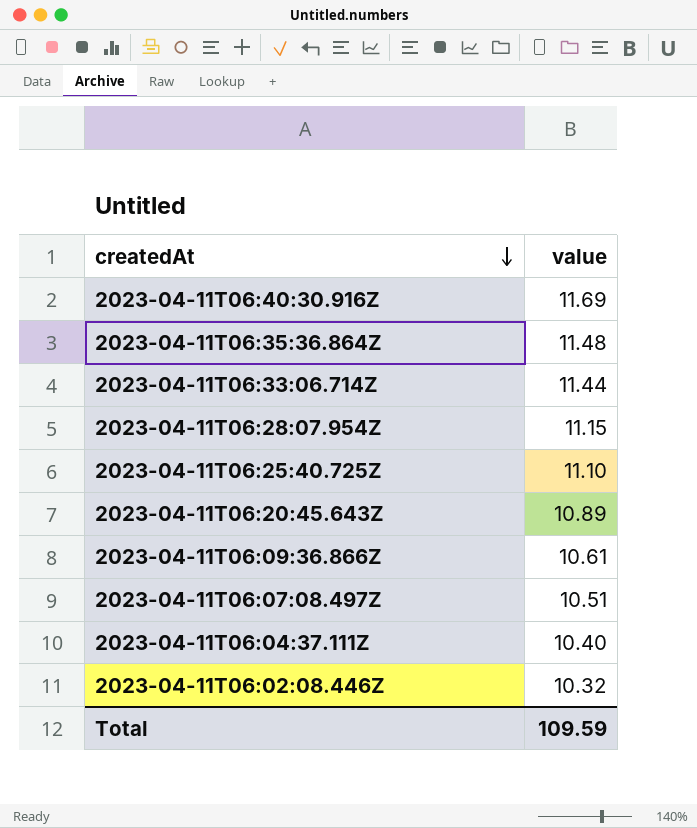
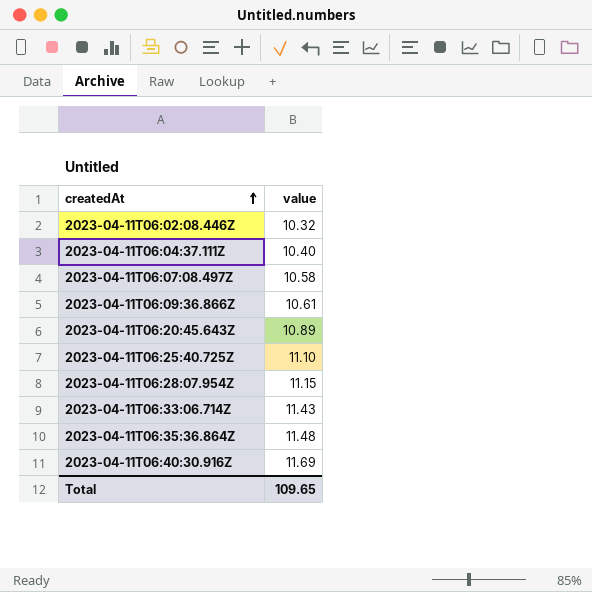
row order: createdAt descending -> createdAt ascending
2023-04-11T06:07:08.497Z | value: 10.51 -> 10.58
2023-04-11T06:33:06.714Z | value: 11.44 -> 11.43
Total | value: 109.59 -> 109.65

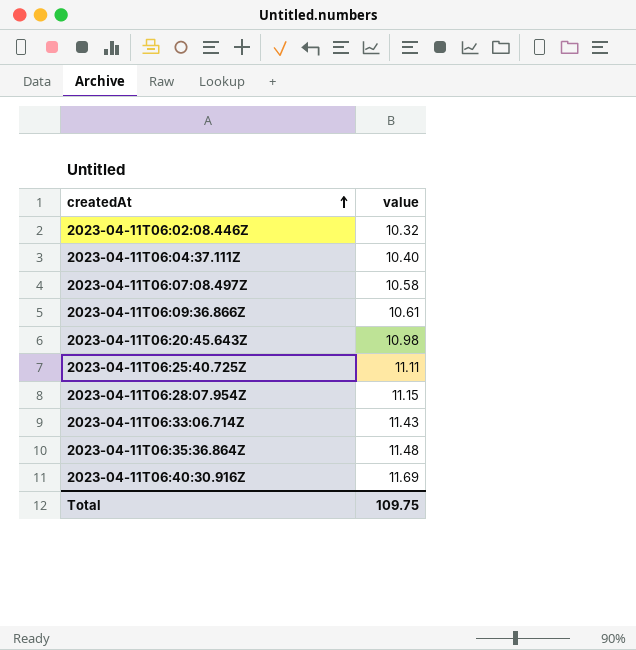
2023-04-11T06:20:45.643Z | value: 10.89 -> 10.98
2023-04-11T06:25:40.725Z | value: 11.10 -> 11.11
Total | value: 109.65 -> 109.75

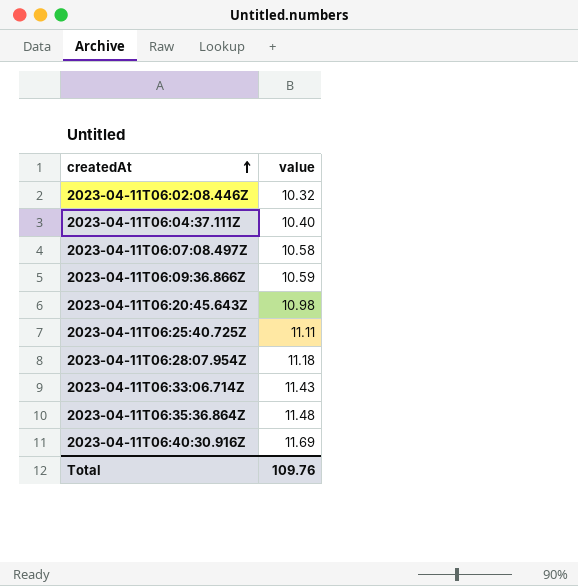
2023-04-11T06:09:36.866Z | value: 10.61 -> 10.59
2023-04-11T06:28:07.954Z | value: 11.15 -> 11.18
Total | value: 109.75 -> 109.76

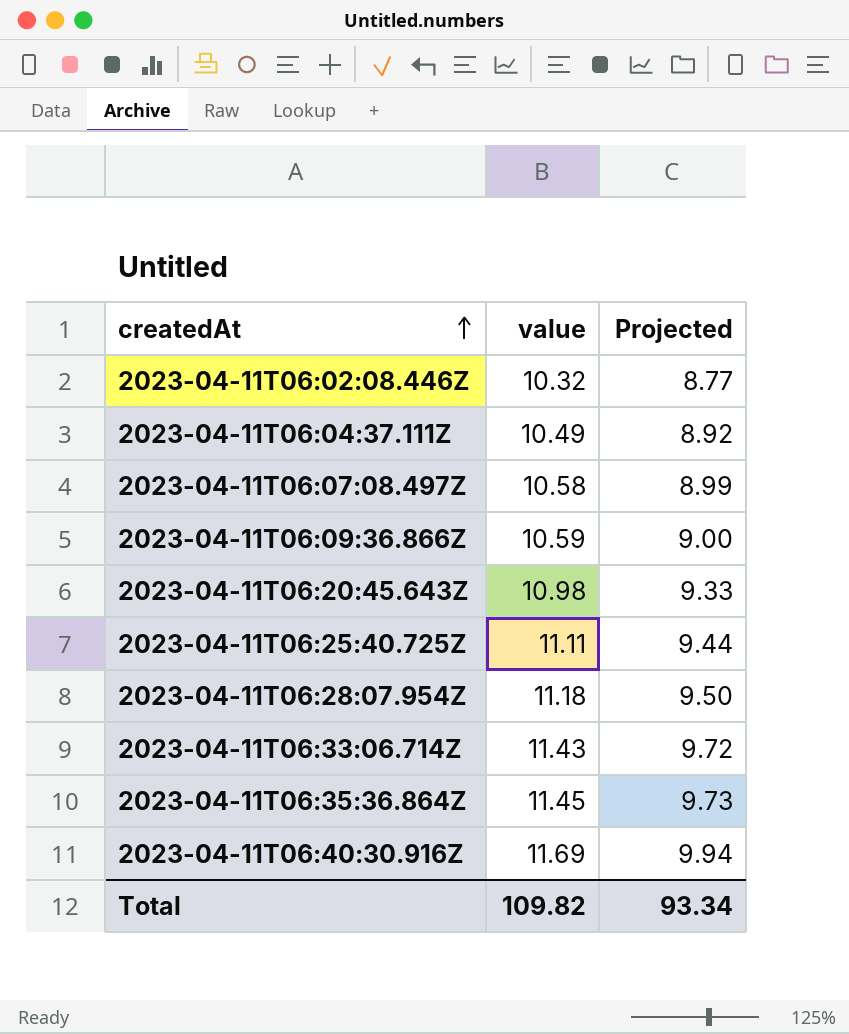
column Projected | formula: none -> [value] * 0.85
2023-04-11T06:04:37.111Z | value: 10.40 -> 10.49
2023-04-11T06:35:36.864Z | value: 11.48 -> 11.45
Total | value: 109.76 -> 109.82

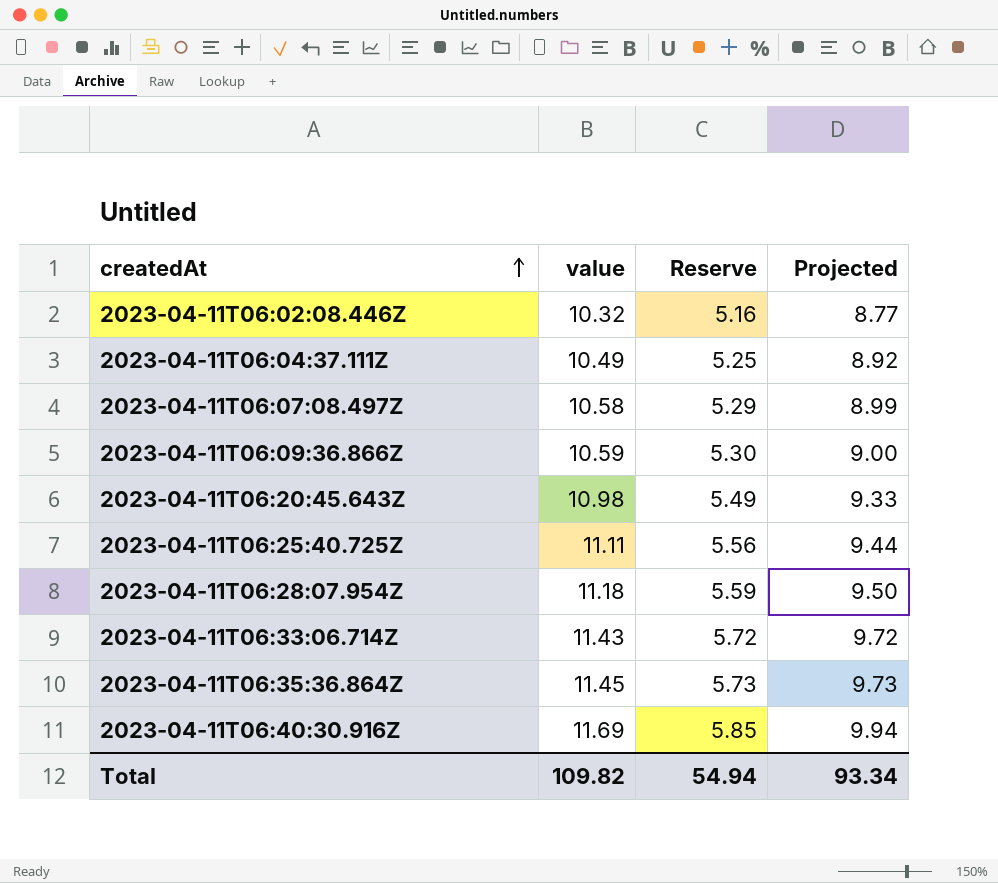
column Reserve | formula: none -> [value] * 0.5

